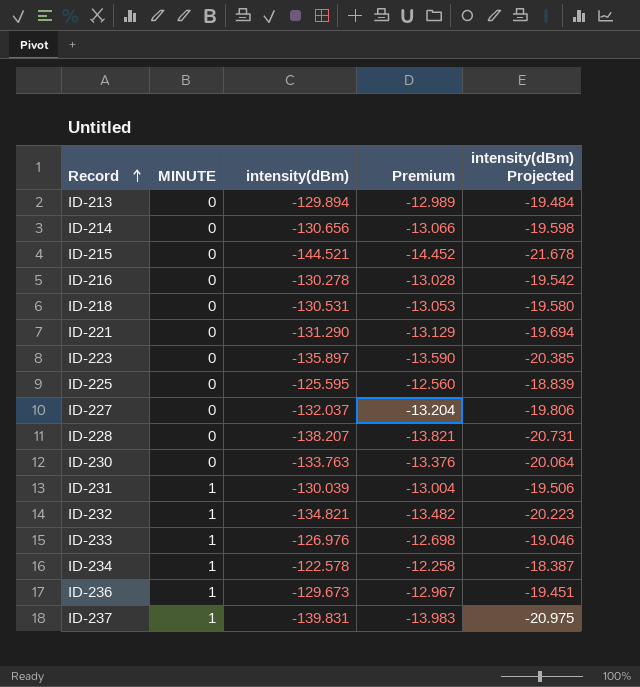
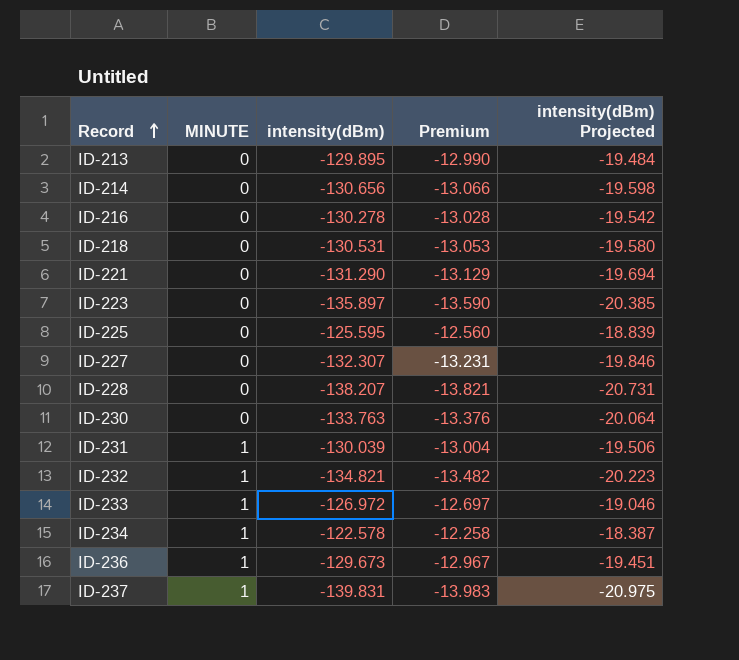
row ID-215: 0 | -144.521 | -14.452 | -21.678 -> none
ID-213 | intensity(dBm): -129.894 -> -129.895
ID-213 | Premium: -12.989 -> -12.990
ID-227 | intensity(dBm): -132.037 -> -132.307
ID-227 | Premium: -13.204 -> -13.231
ID-227 | intensity(dBm) Projected: -19.806 -> -19.846
ID-233 | intensity(dBm): -126.976 -> -126.972
ID-233 | Premium: -12.698 -> -12.697

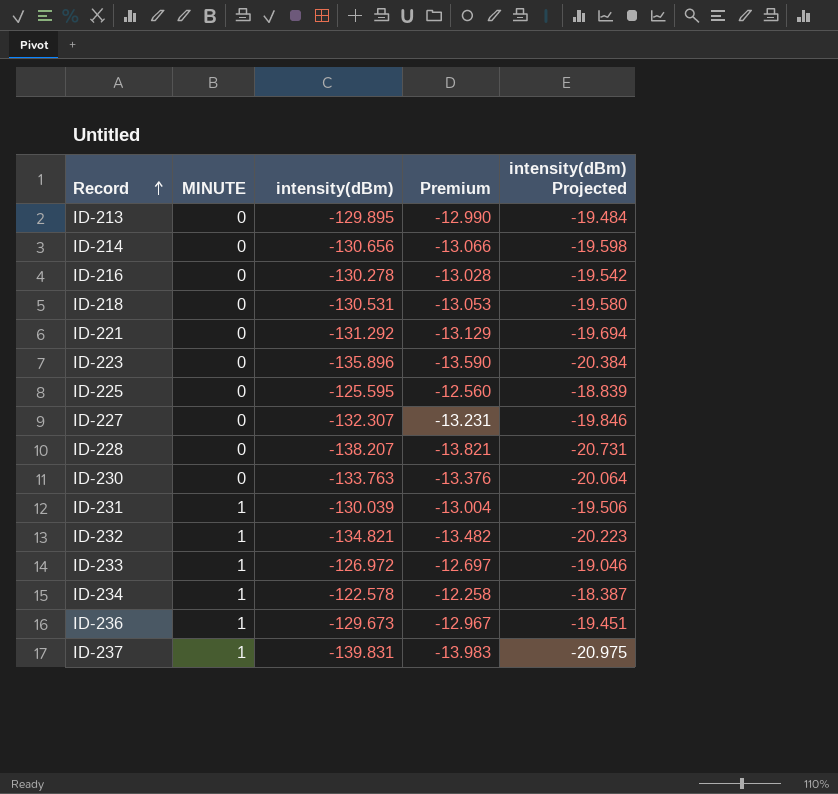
ID-221 | intensity(dBm): -131.290 -> -131.292
ID-223 | intensity(dBm): -135.897 -> -135.896
ID-223 | intensity(dBm) Projected: -20.385 -> -20.384

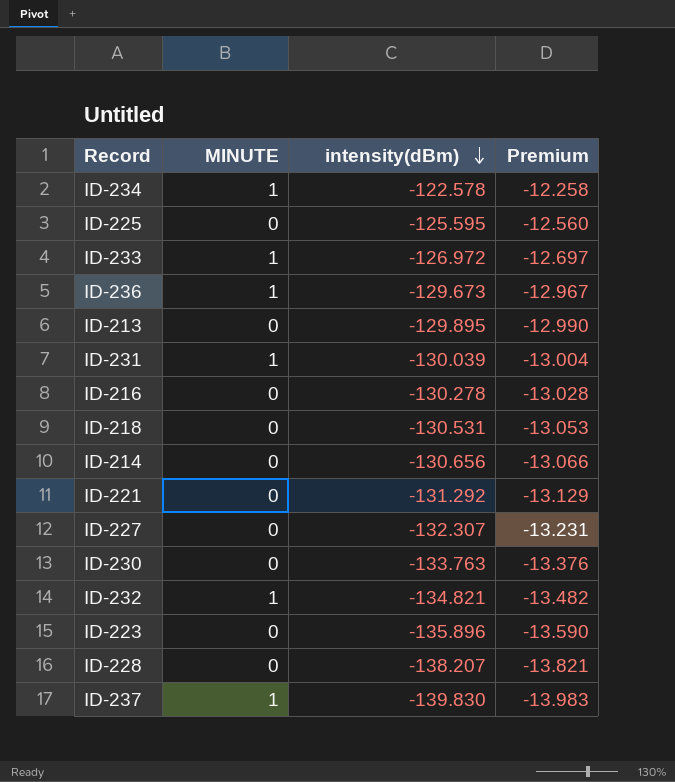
row order: Record ascending -> intensity(dBm) descending
column intensity(dBm) Projected | formula: [intensity(dBm)] * 0.15 -> none
ID-237 | intensity(dBm): -139.831 -> -139.830

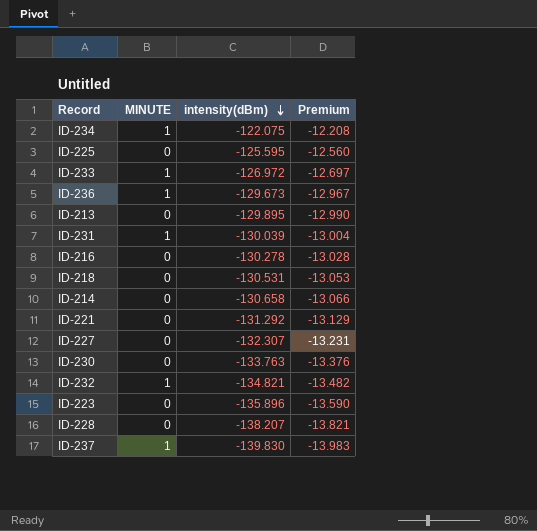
ID-234 | intensity(dBm): -122.578 -> -122.075
ID-234 | Premium: -12.258 -> -12.208
ID-214 | intensity(dBm): -130.656 -> -130.658

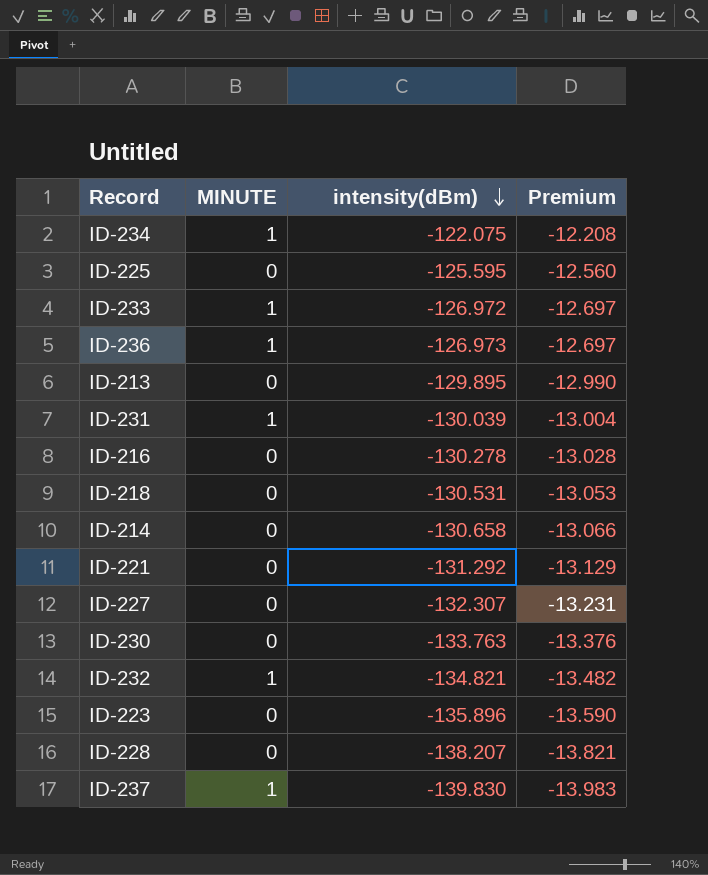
ID-236 | intensity(dBm): -129.673 -> -126.973
ID-236 | Premium: -12.967 -> -12.697

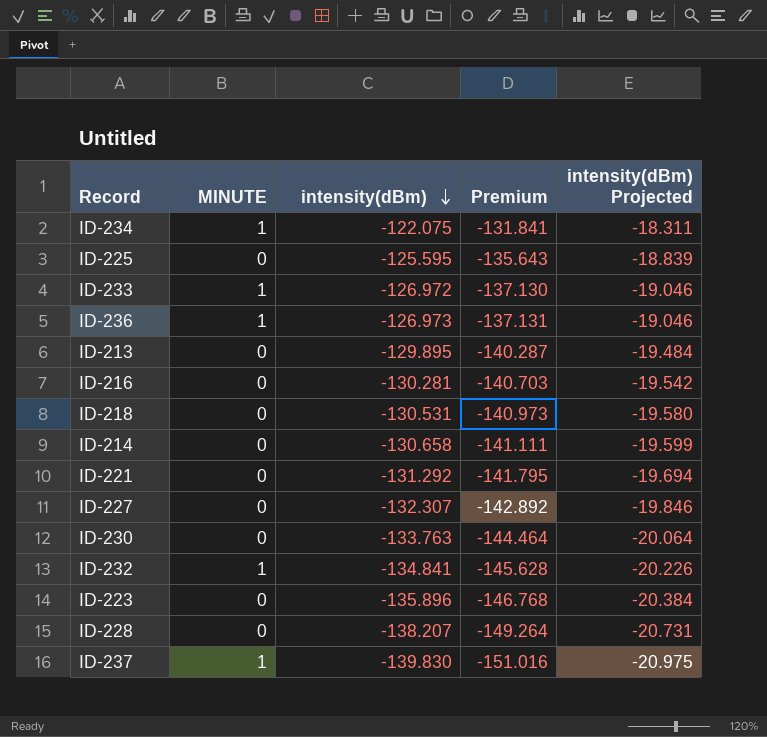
column Premium | formula: [intensity(dBm)] * 0.1 -> [intensity(dBm)] * 1.08
column intensity(dBm) Projected | formula: none -> [intensity(dBm)] * 0.15
row ID-231: 1 | -130.039 | -13.004 -> none
ID-216 | intensity(dBm): -130.278 -> -130.281
ID-232 | intensity(dBm): -134.821 -> -134.841

